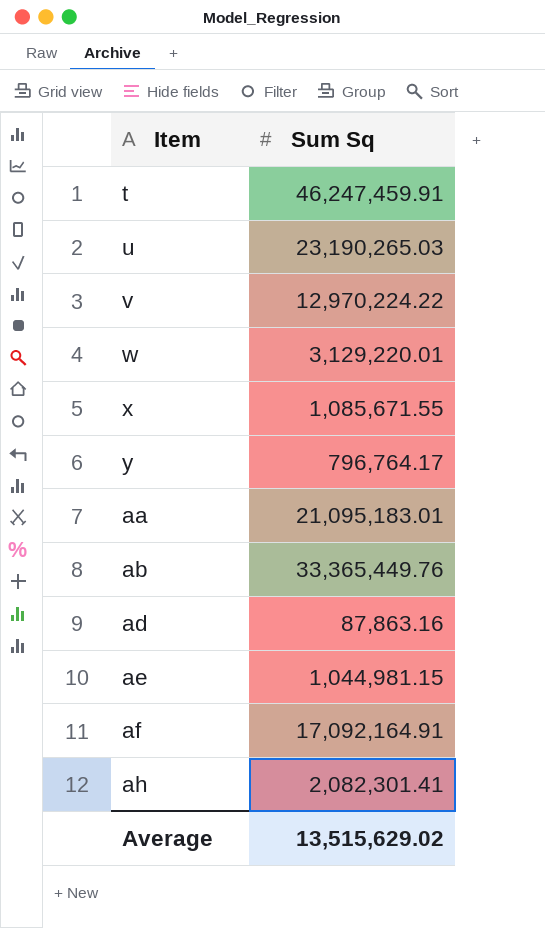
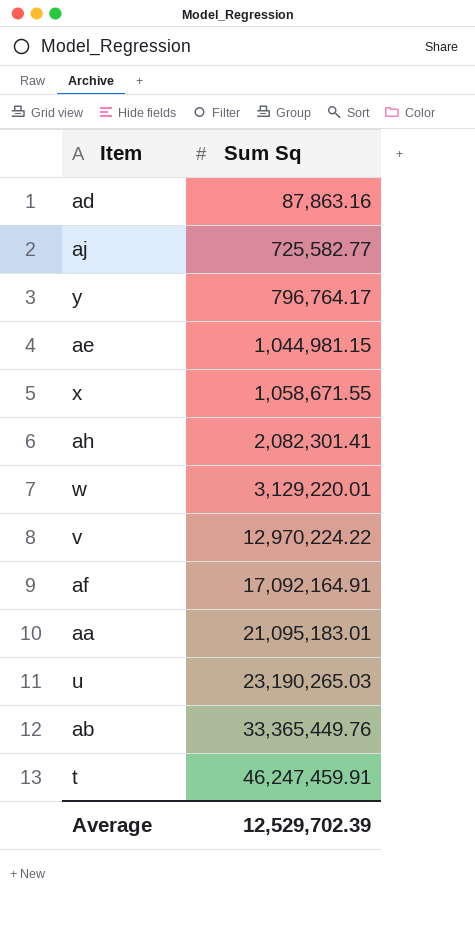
row order: none -> Sum Sq ascending
row aj: none -> 725,582.77
x | Sum Sq: 1,085,671.55 -> 1,058,671.55
Average | Sum Sq: 13,515,629.02 -> 12,529,702.39

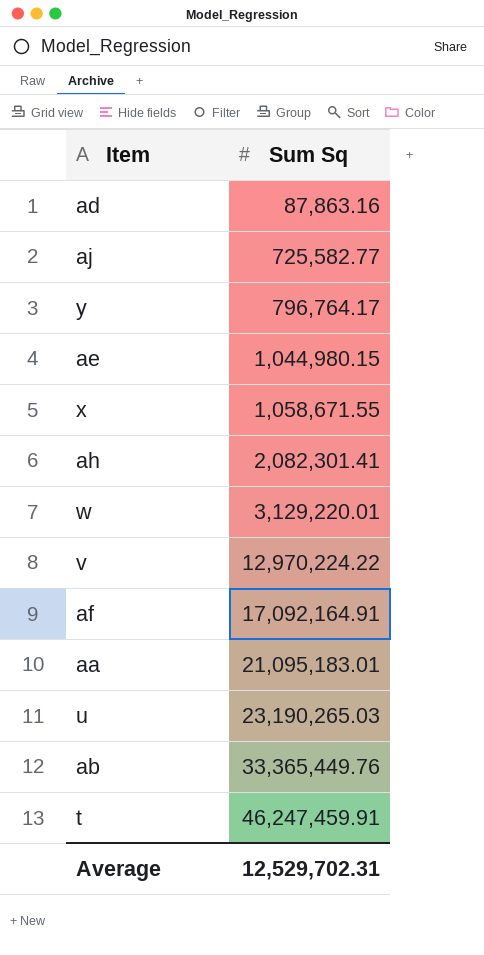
ae | Sum Sq: 1,044,981.15 -> 1,044,980.15
Average | Sum Sq: 12,529,702.39 -> 12,529,702.31

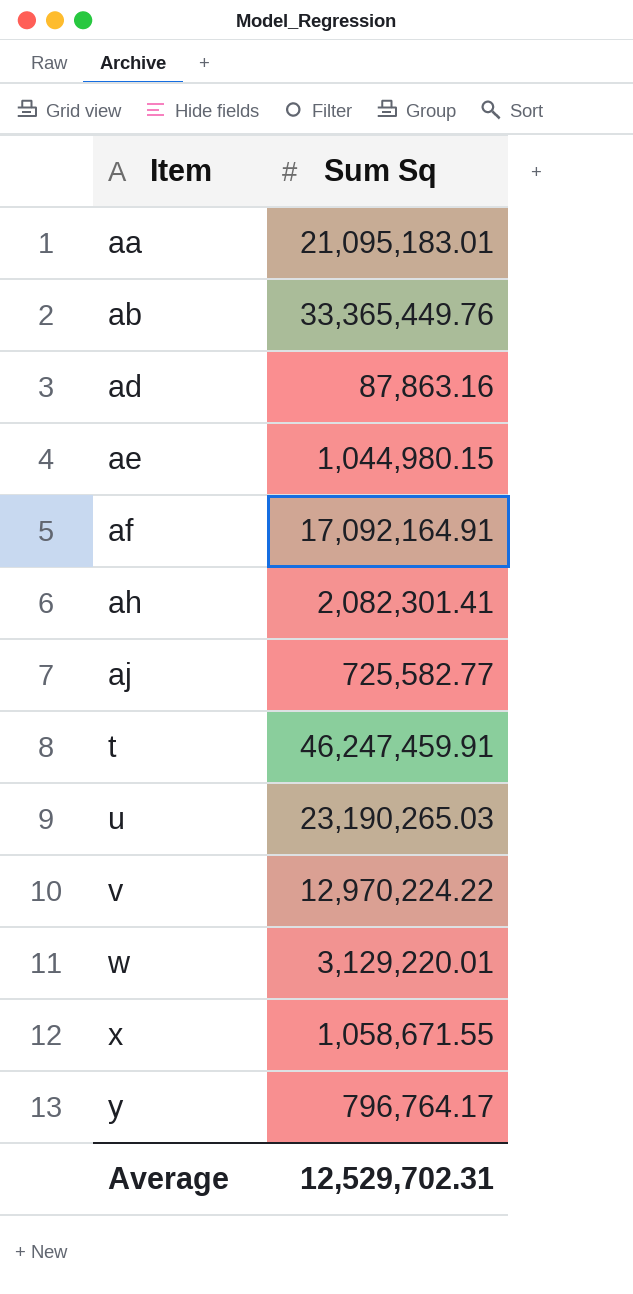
row order: Sum Sq ascending -> Item ascending

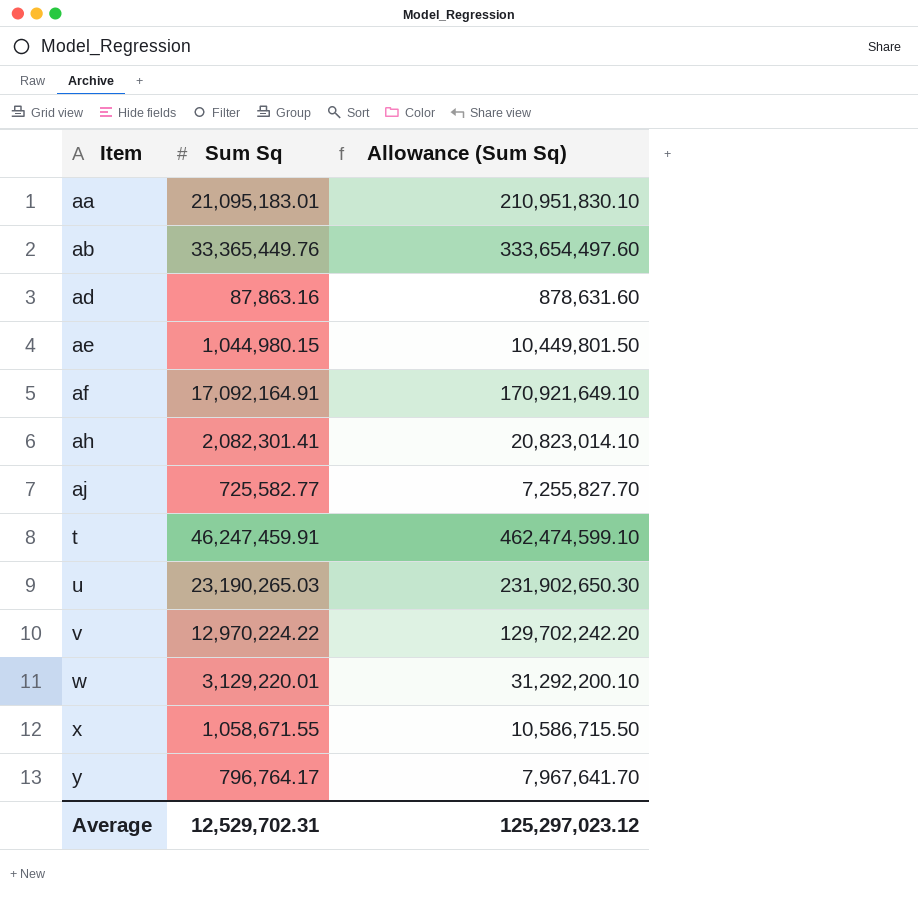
column Allowance (Sum Sq) | formula: none -> [Sum Sq] * 10

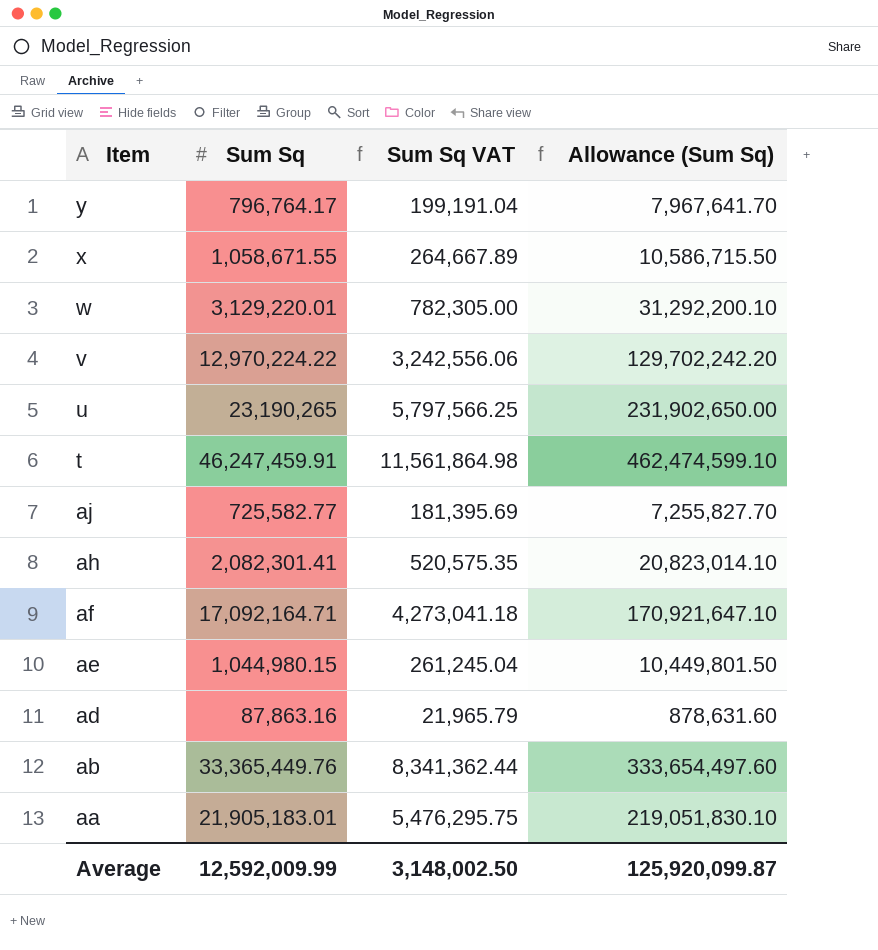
row order: Item ascending -> Item descending
column Sum Sq VAT | formula: none -> [Sum Sq] * 0.25
u | Sum Sq: 23,190,265.03 -> 23,190,265
u | Allowance (Sum Sq): 231,902,650.30 -> 231,902,650.00
af | Sum Sq: 17,092,164.91 -> 17,092,164.71
af | Allowance (Sum Sq): 170,921,649.10 -> 170,921,647.10
aa | Sum Sq: 21,095,183.01 -> 21,905,183.01
aa | Allowance (Sum Sq): 210,951,830.10 -> 219,051,830.10
Average | Sum Sq: 12,529,702.31 -> 12,592,009.99
Average | Allowance (Sum Sq): 125,297,023.12 -> 125,920,099.87

